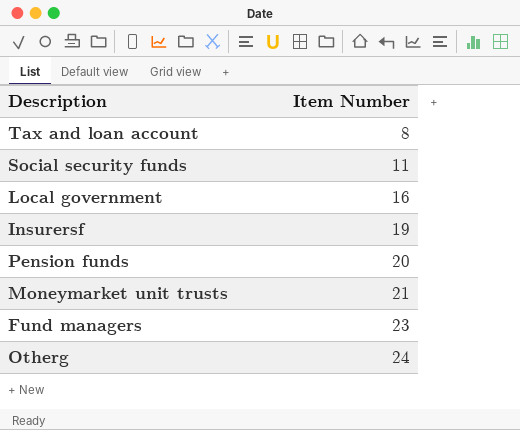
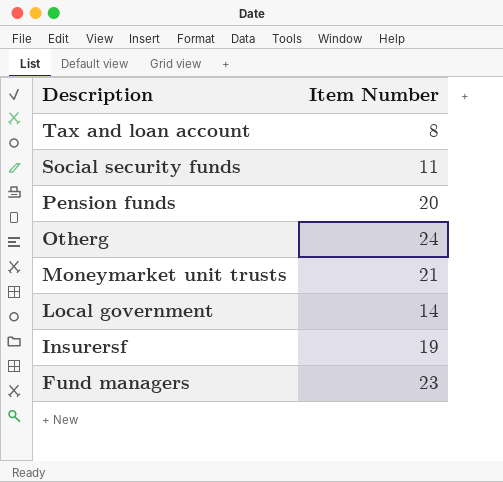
row order: Item Number ascending -> Description descending
Local government | Item Number: 16 -> 14

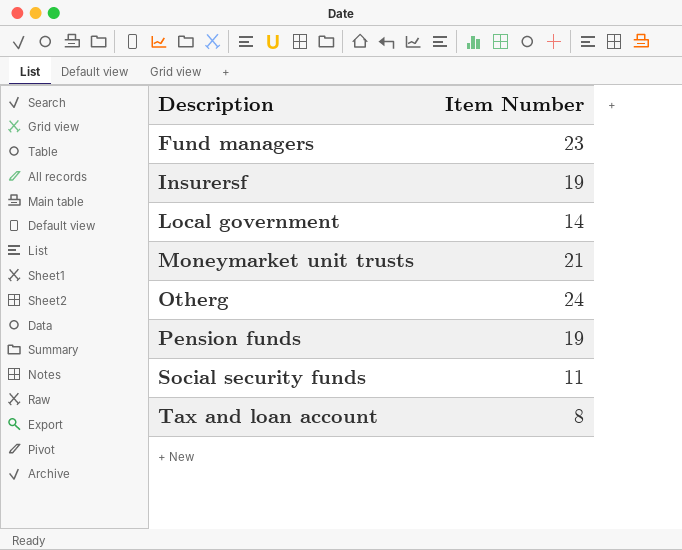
row order: Description descending -> Description ascending
Pension funds | Item Number: 20 -> 19

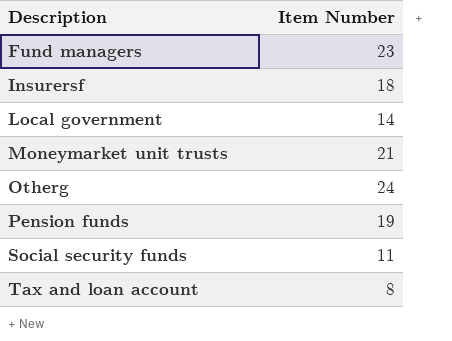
Insurersf | Item Number: 19 -> 18

